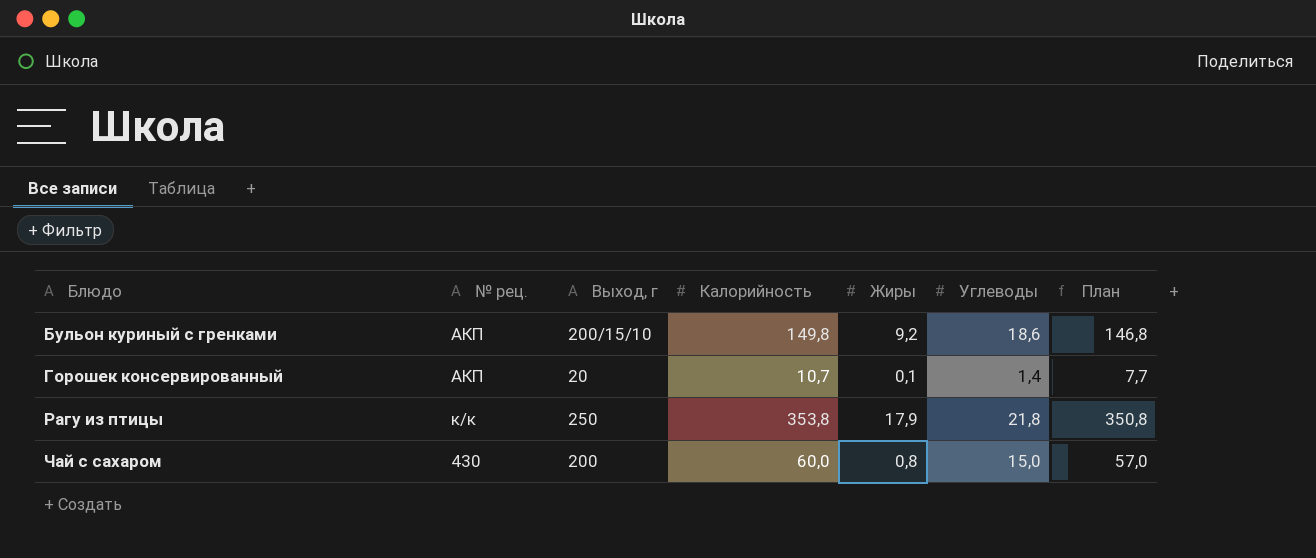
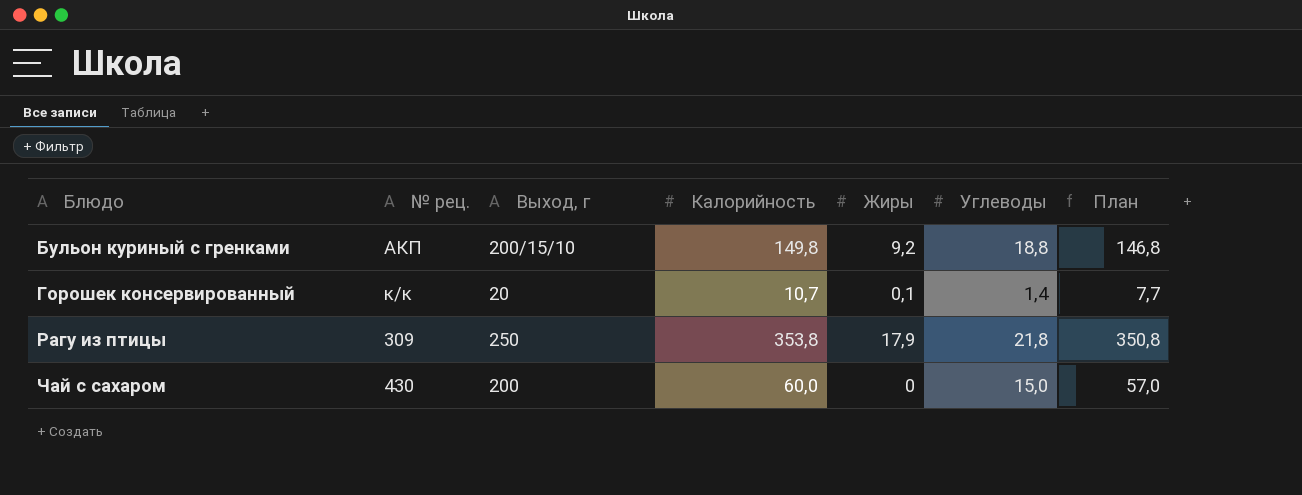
Бульон куриный с гренками | Углеводы: 18,6 -> 18,8
Горошек консервированный | № рец.: АКП -> к/к
Рагу из птицы | № рец.: к/к -> 309
Чай с сахаром | Жиры: 0,8 -> 0

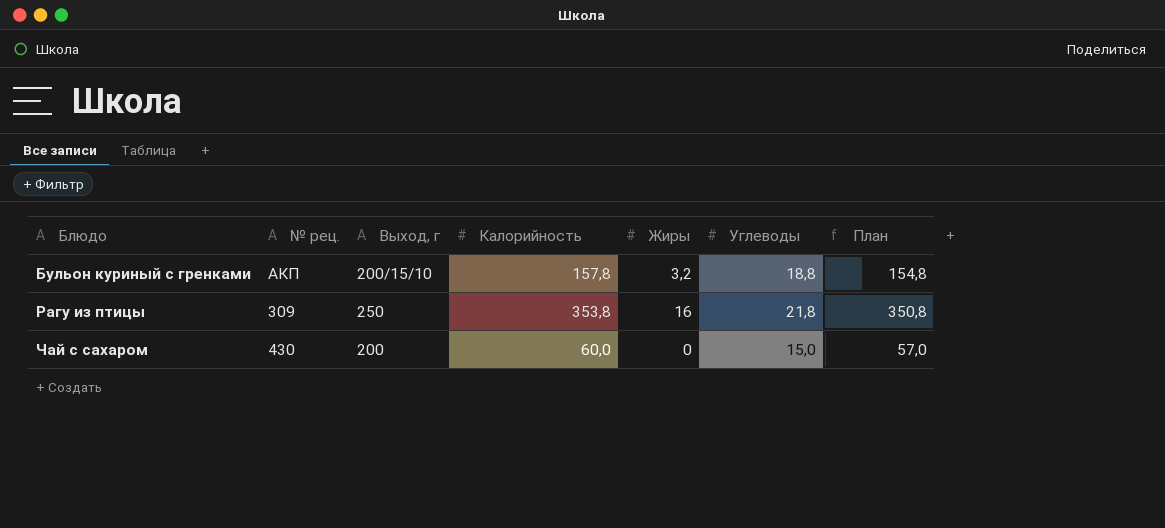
row Горошек консервированный: к/к | 20 | 10,7 | 0,1 | 1,4 | 7,7 -> none
Бульон куриный с гренками | Калорийность: 149,8 -> 157,8
Бульон куриный с гренками | Жиры: 9,2 -> 3,2
Бульон куриный с гренками | План: 146,8 -> 154,8
Рагу из птицы | Жиры: 17,9 -> 16

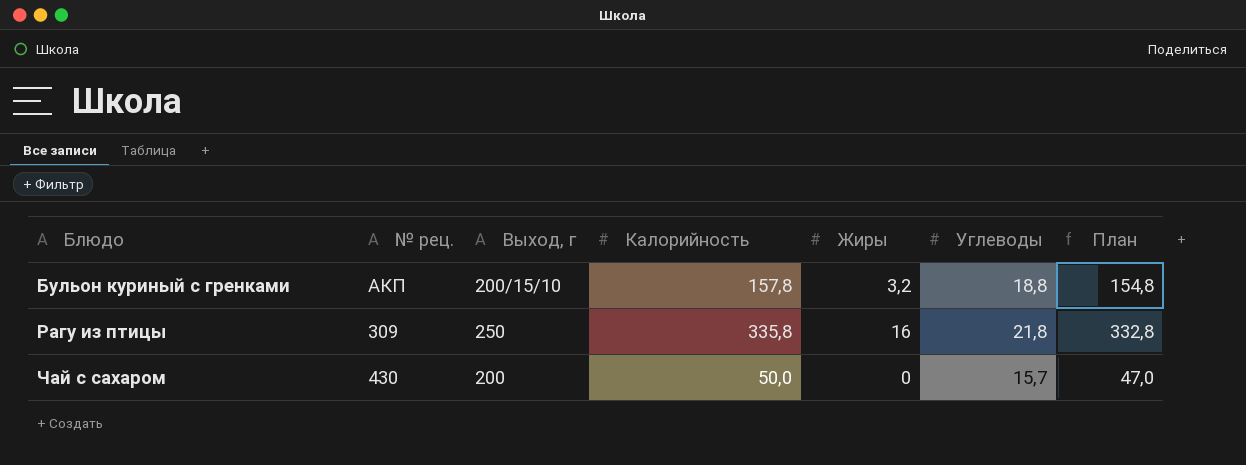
Рагу из птицы | Калорийность: 353,8 -> 335,8
Рагу из птицы | План: 350,8 -> 332,8
Чай с сахаром | Калорийность: 60,0 -> 50,0
Чай с сахаром | Углеводы: 15,0 -> 15,7
Чай с сахаром | План: 57,0 -> 47,0

